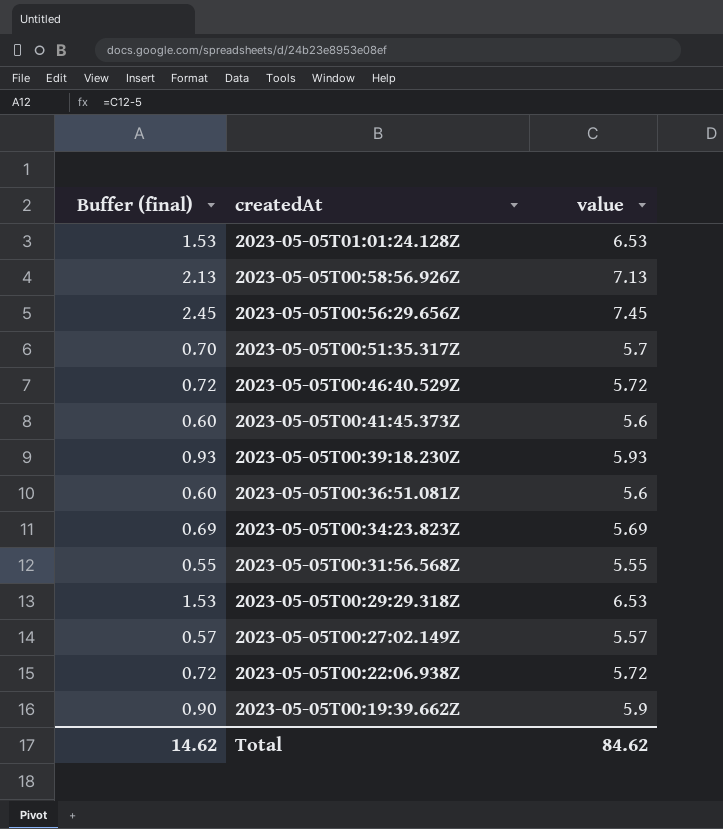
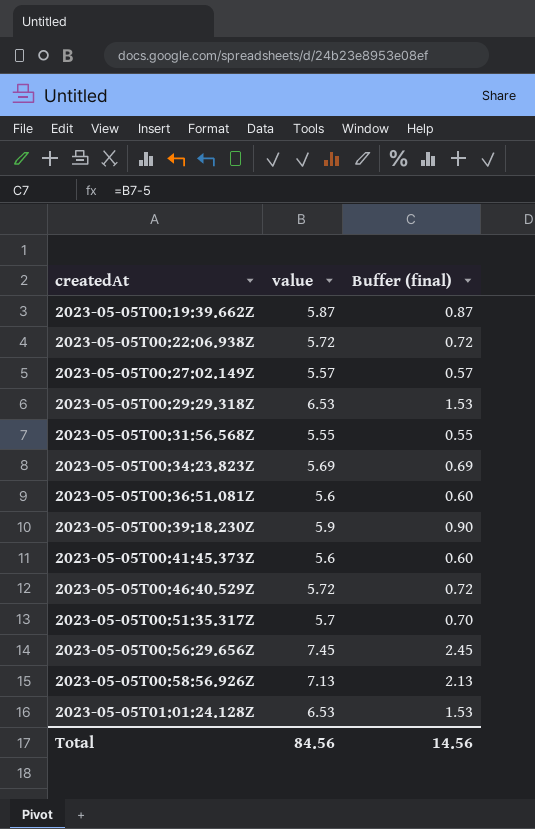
row order: createdAt descending -> createdAt ascending
column Buffer (final) | position: 1 -> 3
2023-05-05T00:19:39.662Z | value: 5.9 -> 5.87
2023-05-05T00:19:39.662Z | Buffer (final): 0.90 -> 0.87
2023-05-05T00:39:18.230Z | value: 5.93 -> 5.9
2023-05-05T00:39:18.230Z | Buffer (final): 0.93 -> 0.90
Total | value: 84.62 -> 84.56
Total | Buffer (final): 14.62 -> 14.56

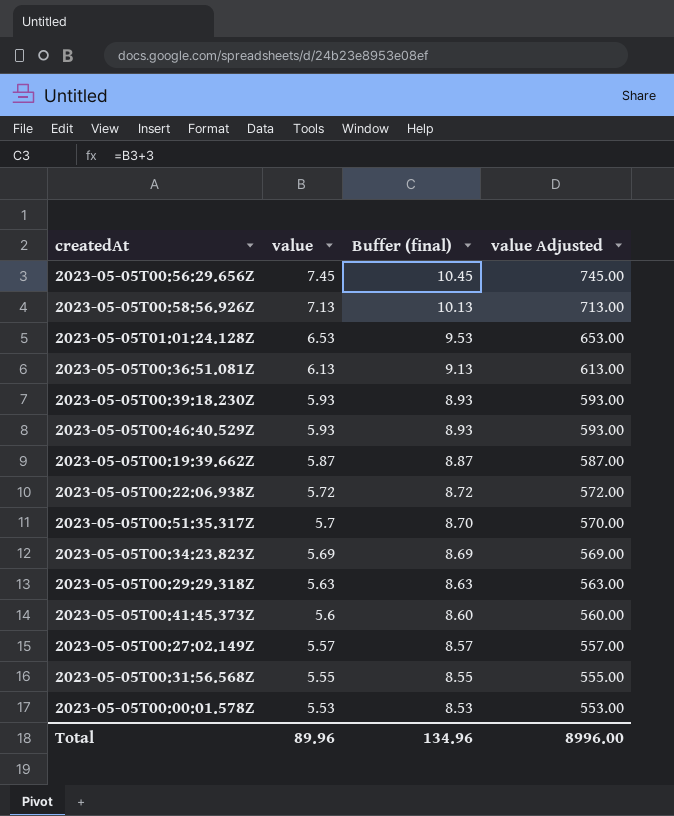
row order: createdAt ascending -> value descending
column Buffer (final) | formula: [value] - 5 -> [value] + 3
column value Adjusted | formula: none -> [value] * 100
2023-05-05T00:36:51.081Z | value: 5.6 -> 6.13
2023-05-05T00:39:18.230Z | value: 5.9 -> 5.93
2023-05-05T00:46:40.529Z | value: 5.72 -> 5.93
2023-05-05T00:29:29.318Z | value: 6.53 -> 5.63
row 2023-05-05T00:00:01.578Z: none -> 5.53 | 8.53 | 553.00
Total | value: 84.56 -> 89.96
Total | Buffer (final): 14.56 -> 134.96

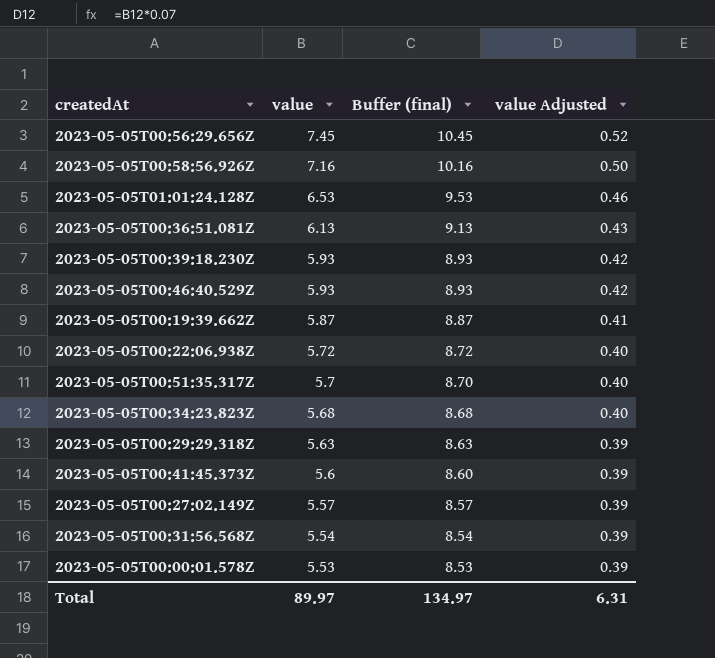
column value Adjusted | formula: [value] * 100 -> [value] * 0.07
2023-05-05T00:58:56.926Z | value: 7.13 -> 7.16
2023-05-05T00:58:56.926Z | Buffer (final): 10.13 -> 10.16
2023-05-05T00:34:23.823Z | value: 5.69 -> 5.68
2023-05-05T00:34:23.823Z | Buffer (final): 8.69 -> 8.68
2023-05-05T00:31:56.568Z | value: 5.55 -> 5.54
2023-05-05T00:31:56.568Z | Buffer (final): 8.55 -> 8.54
Total | value: 89.96 -> 89.97
Total | Buffer (final): 134.96 -> 134.97
Total | value Adjusted: 8996.00 -> 6.31

